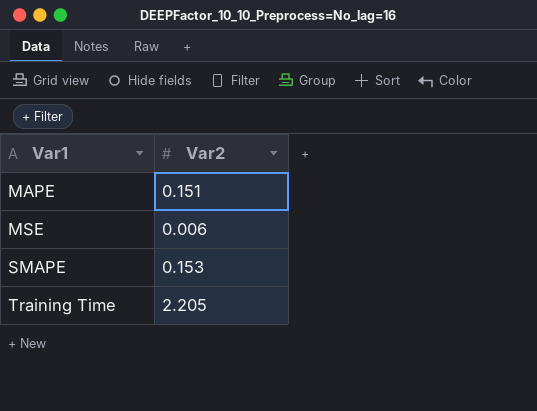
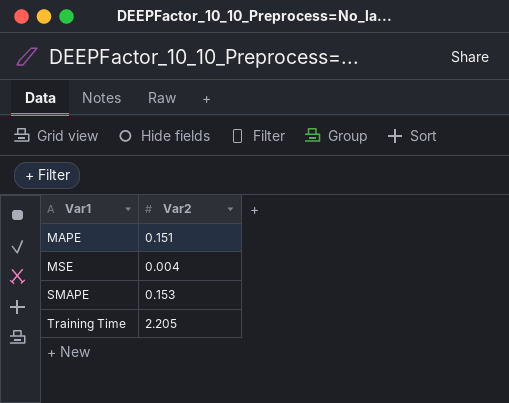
MSE | Var2: 0.006 -> 0.004

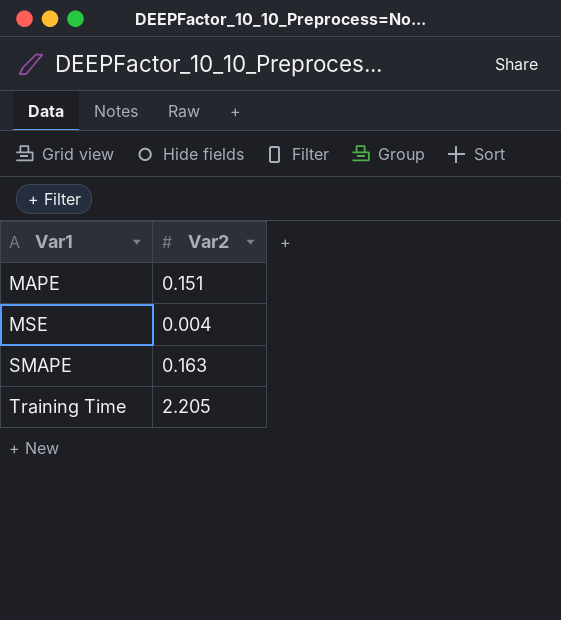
SMAPE | Var2: 0.153 -> 0.163

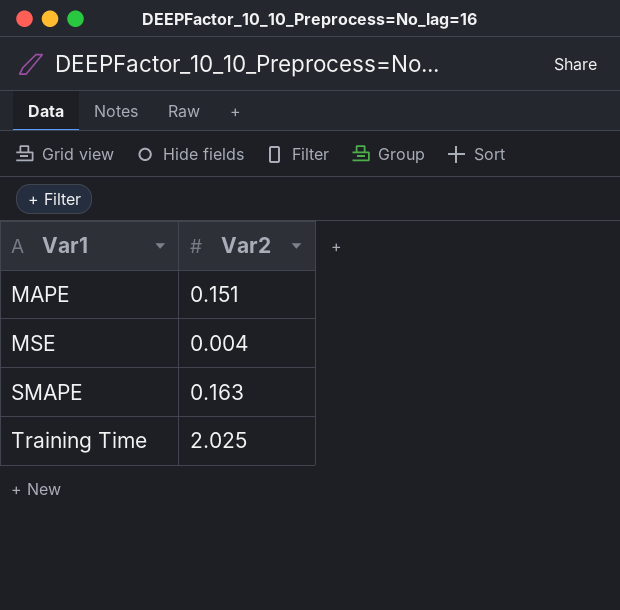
Training Time | Var2: 2.205 -> 2.025

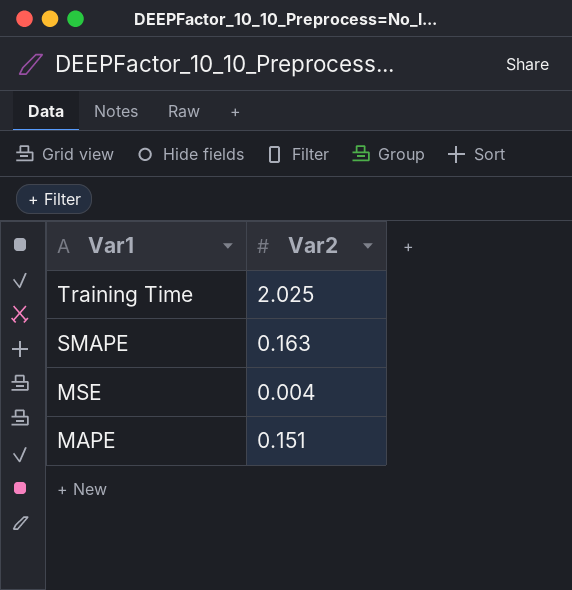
row order: Var1 ascending -> Var1 descending

